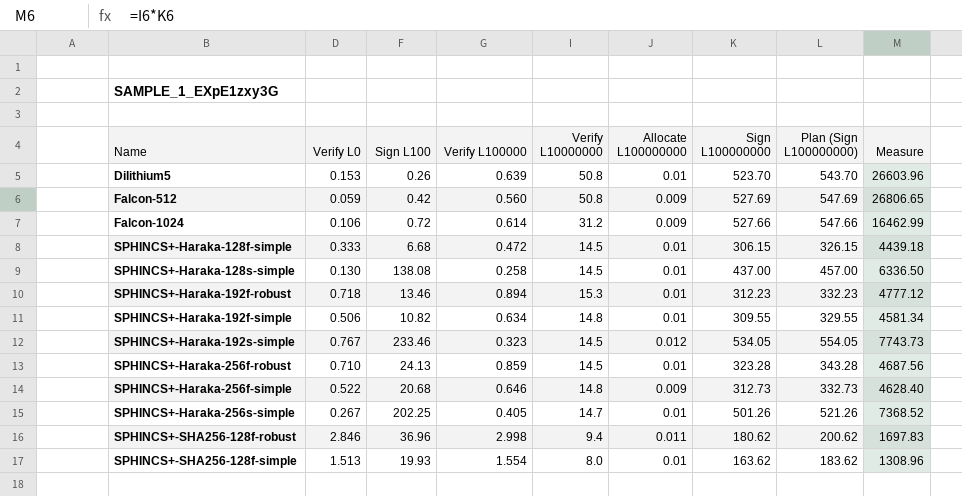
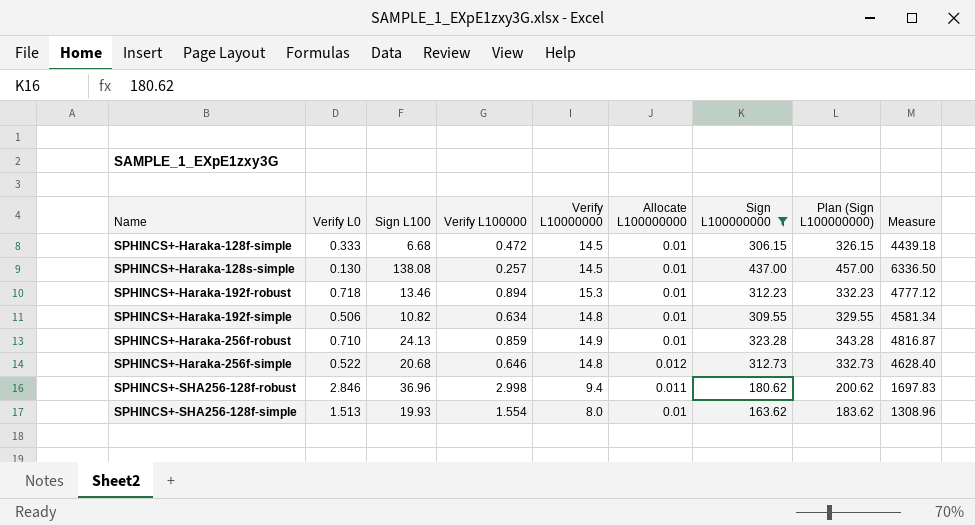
filter: none -> Sign L100000000 <= 437.00
SPHINCS+-Haraka-128s-simple | Verify L100000: 0.258 -> 0.257
SPHINCS+-Haraka-256f-robust | Verify L10000000: 14.5 -> 14.9
SPHINCS+-Haraka-256f-robust | Measure: 4687.56 -> 4816.87
SPHINCS+-Haraka-256f-simple | Allocate L100000000: 0.009 -> 0.012

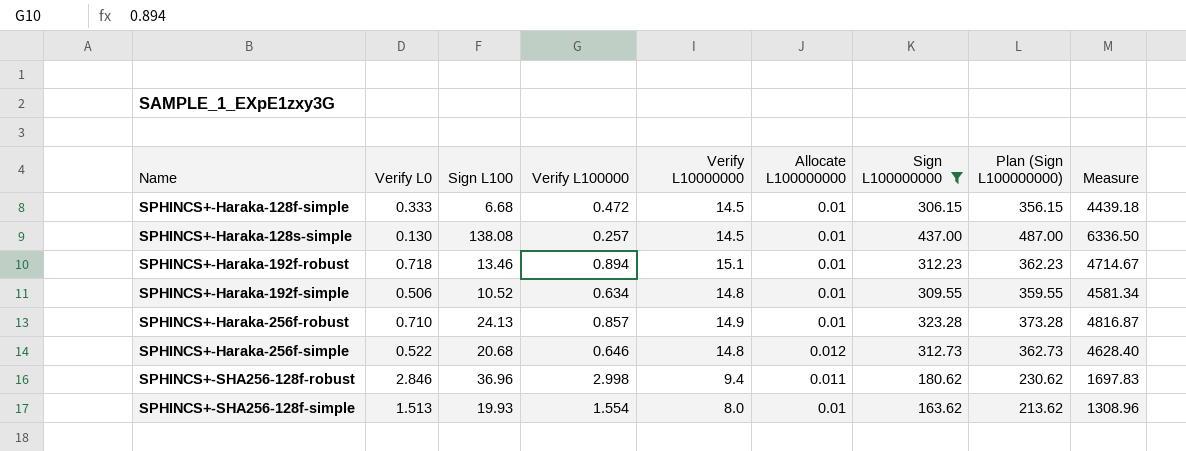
column Plan (Sign L100000000) | formula: [Sign L100000000] + 20 -> [Sign L100000000] + 50
SPHINCS+-Haraka-192f-robust | Verify L10000000: 15.3 -> 15.1
SPHINCS+-Haraka-192f-robust | Measure: 4777.12 -> 4714.67
SPHINCS+-Haraka-192f-simple | Sign L100: 10.82 -> 10.52
SPHINCS+-Haraka-256f-robust | Verify L100000: 0.859 -> 0.857

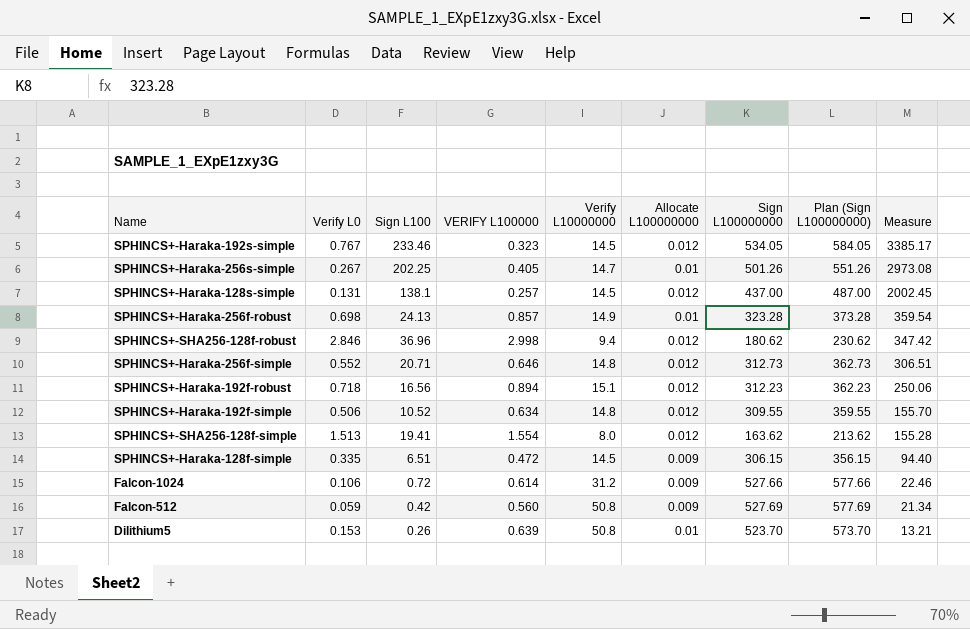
filter: Sign L100000000 <= 437.00 -> none
row order: Name ascending -> Measure descending
column name: Verify L100000 -> VERIFY L100000
column Measure | formula: [Verify L10000000] * [Sign L100000000] -> [Sign L100] * [Verify L10000000]
SPHINCS+-Haraka-128s-simple | Verify L0: 0.130 -> 0.131
SPHINCS+-Haraka-128s-simple | Sign L100: 138.08 -> 138.1
SPHINCS+-Haraka-128s-simple | Allocate L100000000: 0.01 -> 0.012
SPHINCS+-Haraka-256f-robust | Verify L0: 0.710 -> 0.698
SPHINCS+-SHA256-128f-robust | Allocate L100000000: 0.011 -> 0.012
SPHINCS+-Haraka-256f-simple | Verify L0: 0.522 -> 0.552
SPHINCS+-Haraka-256f-simple | Sign L100: 20.68 -> 20.71
SPHINCS+-Haraka-192f-robust | Sign L100: 13.46 -> 16.56
SPHINCS+-Haraka-192f-robust | Allocate L100000000: 0.01 -> 0.012
SPHINCS+-Haraka-192f-simple | Allocate L100000000: 0.01 -> 0.012
SPHINCS+-SHA256-128f-simple | Sign L100: 19.93 -> 19.41
SPHINCS+-SHA256-128f-simple | Allocate L100000000: 0.01 -> 0.012
SPHINCS+-Haraka-128f-simple | Verify L0: 0.333 -> 0.335
SPHINCS+-Haraka-128f-simple | Sign L100: 6.68 -> 6.51
SPHINCS+-Haraka-128f-simple | Allocate L100000000: 0.01 -> 0.009

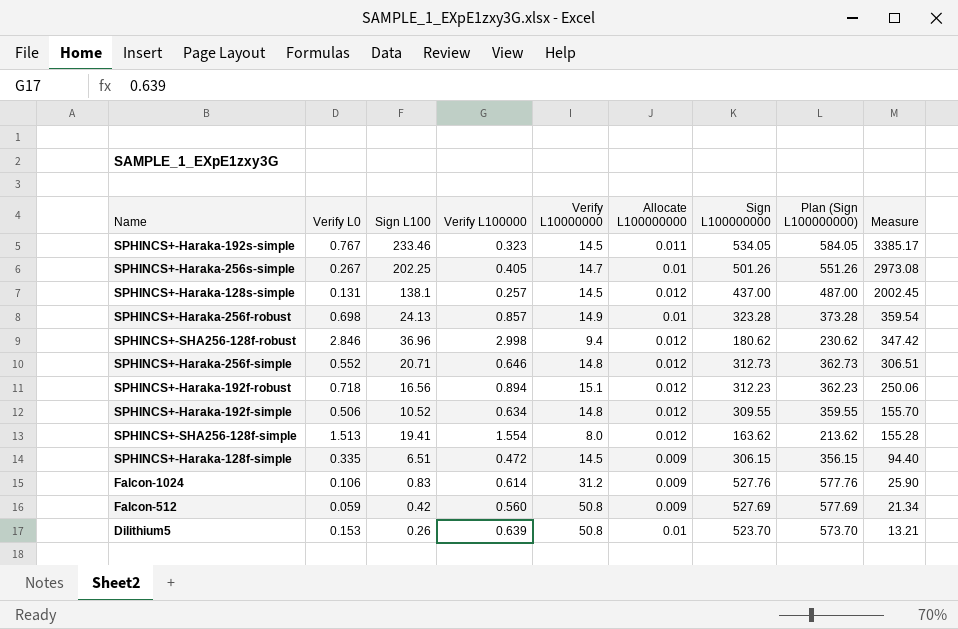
column name: VERIFY L100000 -> Verify L100000
SPHINCS+-Haraka-192s-simple | Allocate L100000000: 0.012 -> 0.011
Falcon-1024 | Sign L100: 0.72 -> 0.83
Falcon-1024 | Sign L100000000: 527.66 -> 527.76
Falcon-1024 | Plan (Sign L100000000): 577.66 -> 577.76
Falcon-1024 | Measure: 22.46 -> 25.90

